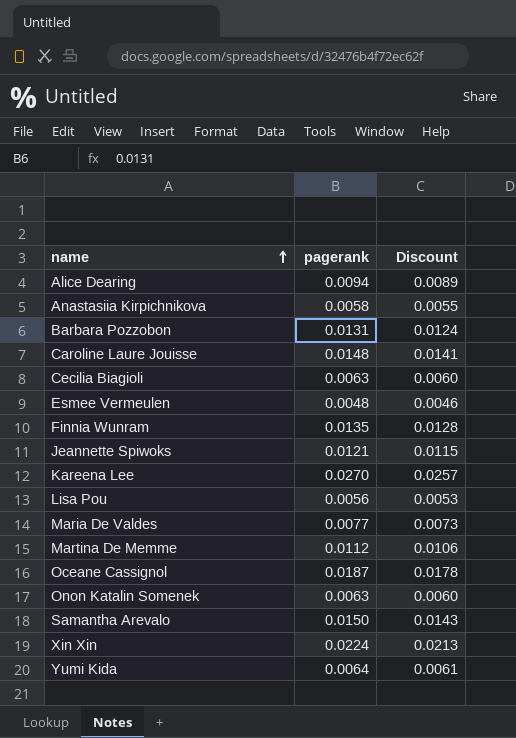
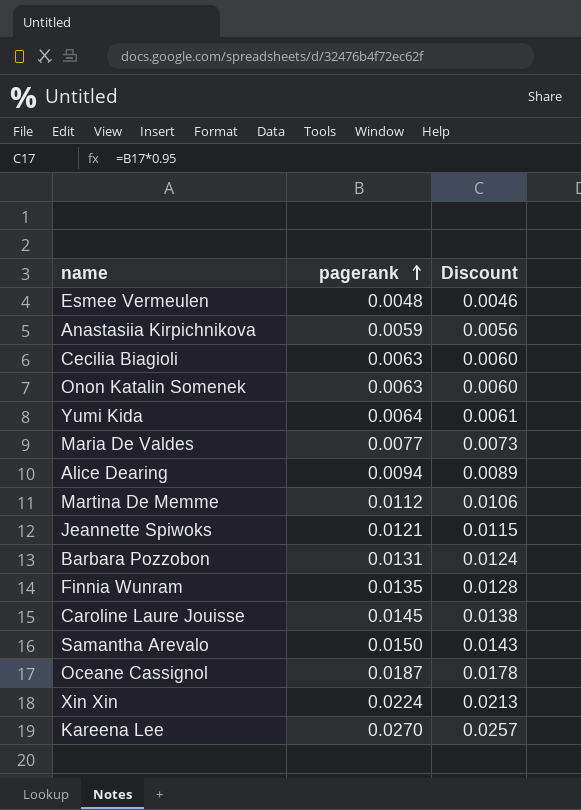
row order: name ascending -> pagerank ascending
row Lisa Pou: 0.0056 | 0.0053 -> none
Anastasiia Kirpichnikova | pagerank: 0.0058 -> 0.0059
Anastasiia Kirpichnikova | Discount: 0.0055 -> 0.0056
Caroline Laure Jouisse | pagerank: 0.0148 -> 0.0145
Caroline Laure Jouisse | Discount: 0.0141 -> 0.0138

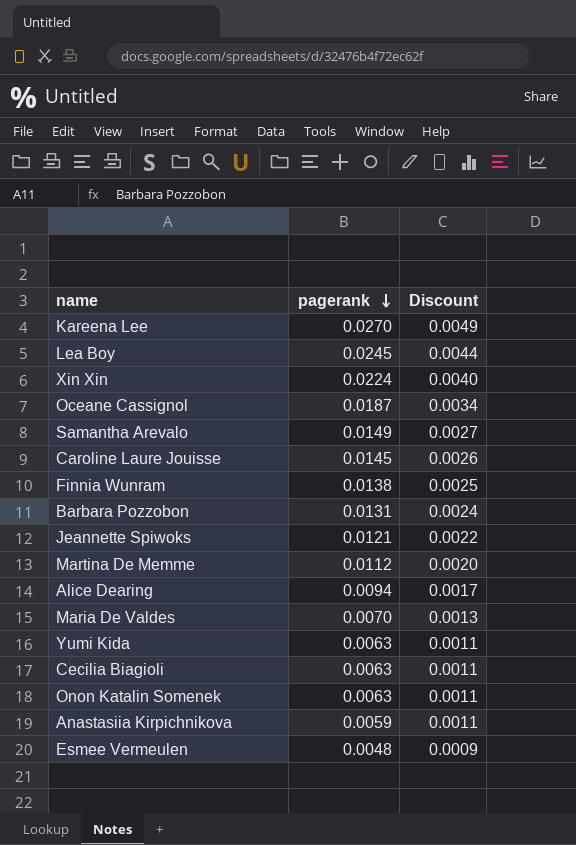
row order: pagerank ascending -> pagerank descending
column Discount | formula: [pagerank] * 0.95 -> [pagerank] * 0.18
row Lea Boy: none -> 0.0245 | 0.0044
Samantha Arevalo | pagerank: 0.0150 -> 0.0149
Finnia Wunram | pagerank: 0.0135 -> 0.0138
Maria De Valdes | pagerank: 0.0077 -> 0.0070
Yumi Kida | pagerank: 0.0064 -> 0.0063

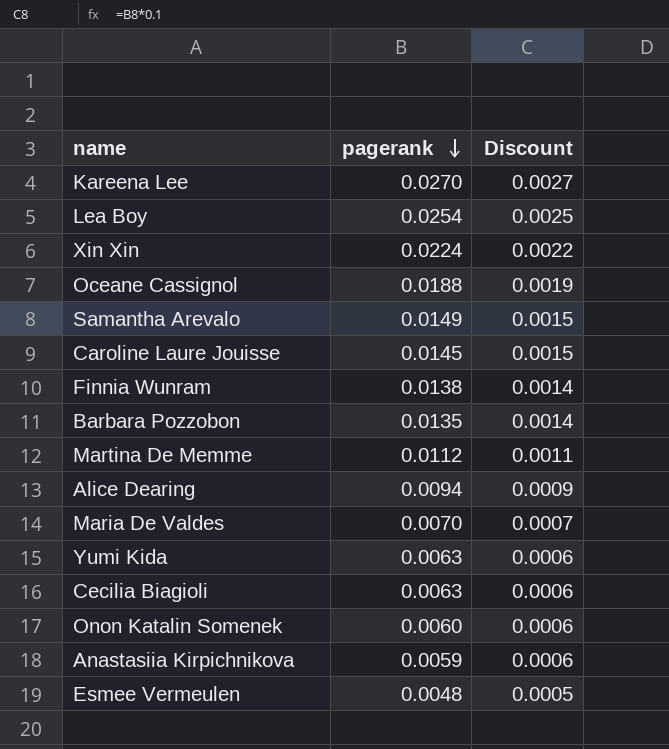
column Discount | formula: [pagerank] * 0.18 -> [pagerank] * 0.1
row Jeannette Spiwoks: 0.0121 | 0.0022 -> none
Lea Boy | pagerank: 0.0245 -> 0.0254
Oceane Cassignol | pagerank: 0.0187 -> 0.0188
Barbara Pozzobon | pagerank: 0.0131 -> 0.0135
Onon Katalin Somenek | pagerank: 0.0063 -> 0.0060

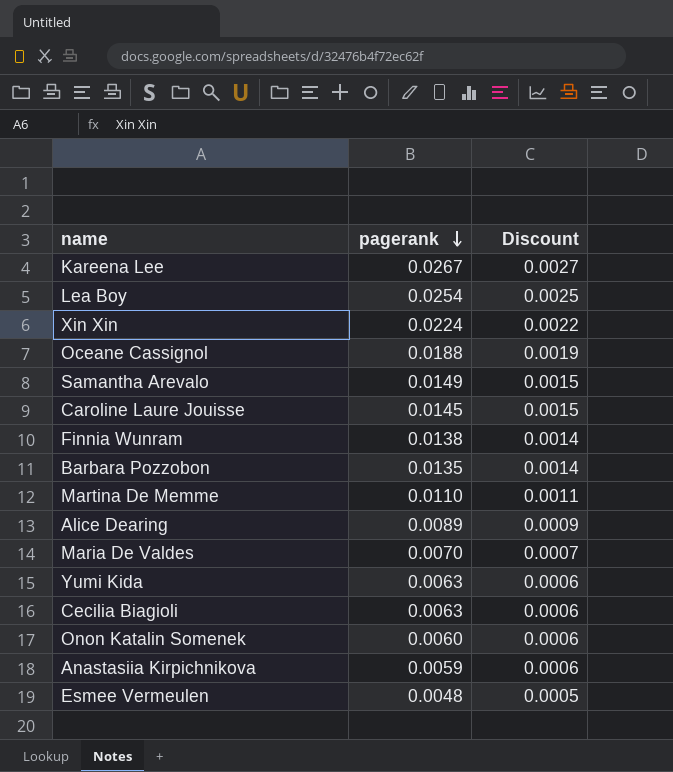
Kareena Lee | pagerank: 0.0270 -> 0.0267
Martina De Memme | pagerank: 0.0112 -> 0.0110
Alice Dearing | pagerank: 0.0094 -> 0.0089

